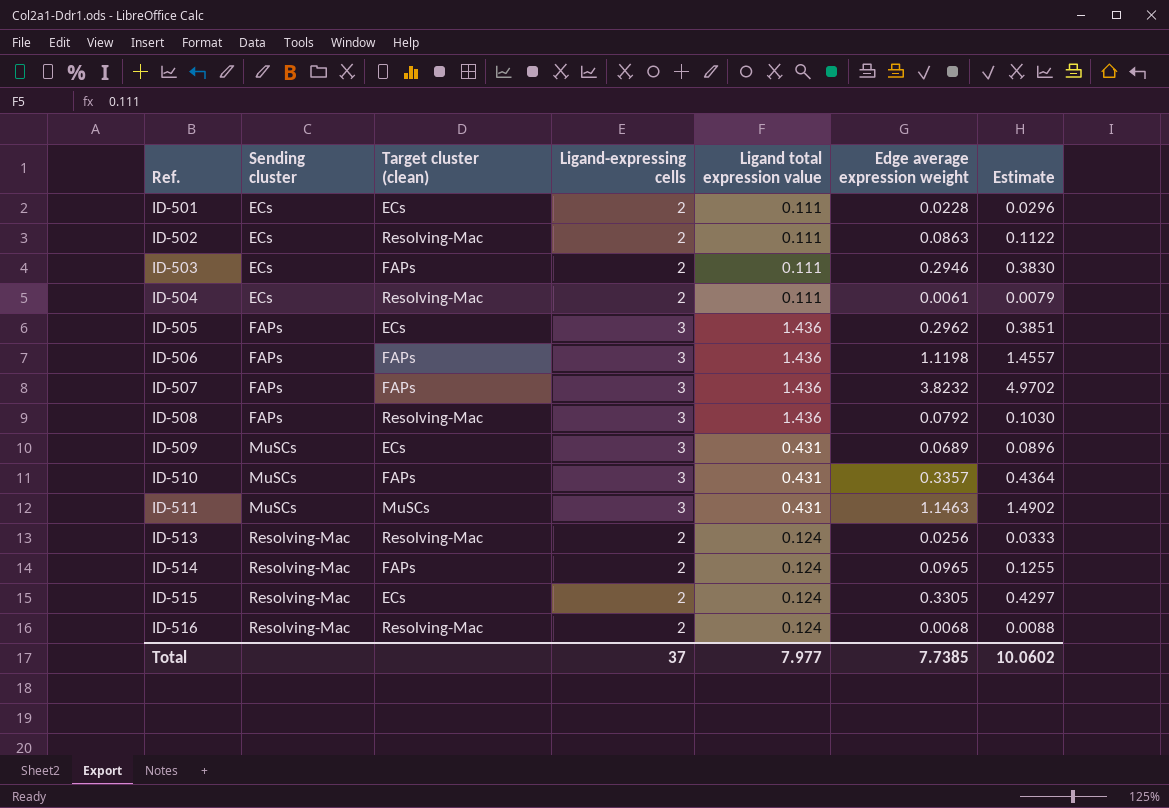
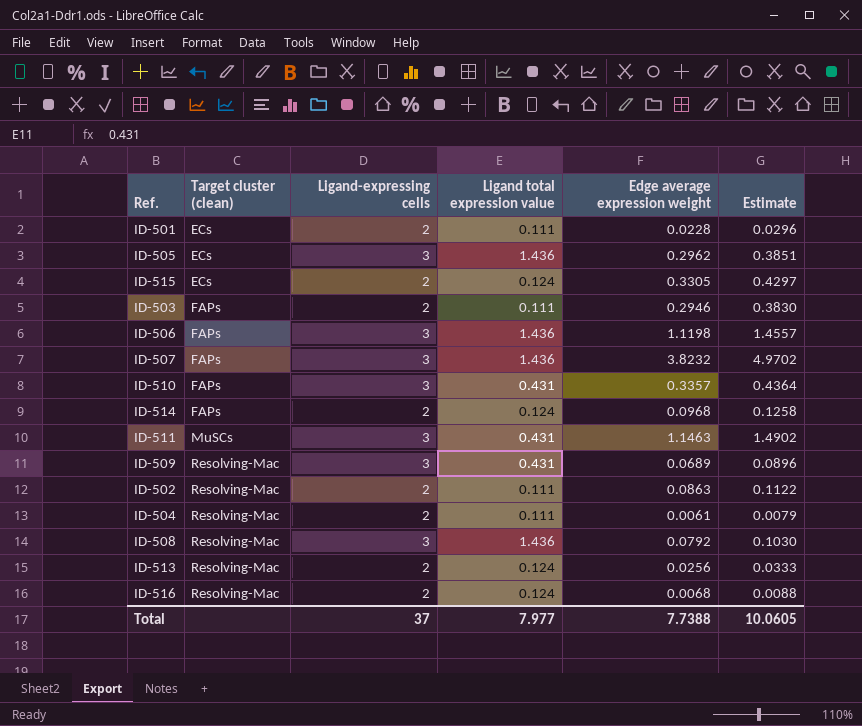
row order: Ref. ascending -> Target cluster (clean) ascending
column Sending cluster | position: 2 -> none
ID-514 | Edge average expression weight: 0.0965 -> 0.0968
ID-514 | Estimate: 0.1255 -> 0.1258
ID-509 | Target cluster (clean): ECs -> Resolving-Mac
Total | Edge average expression weight: 7.7385 -> 7.7388
Total | Estimate: 10.0602 -> 10.0605

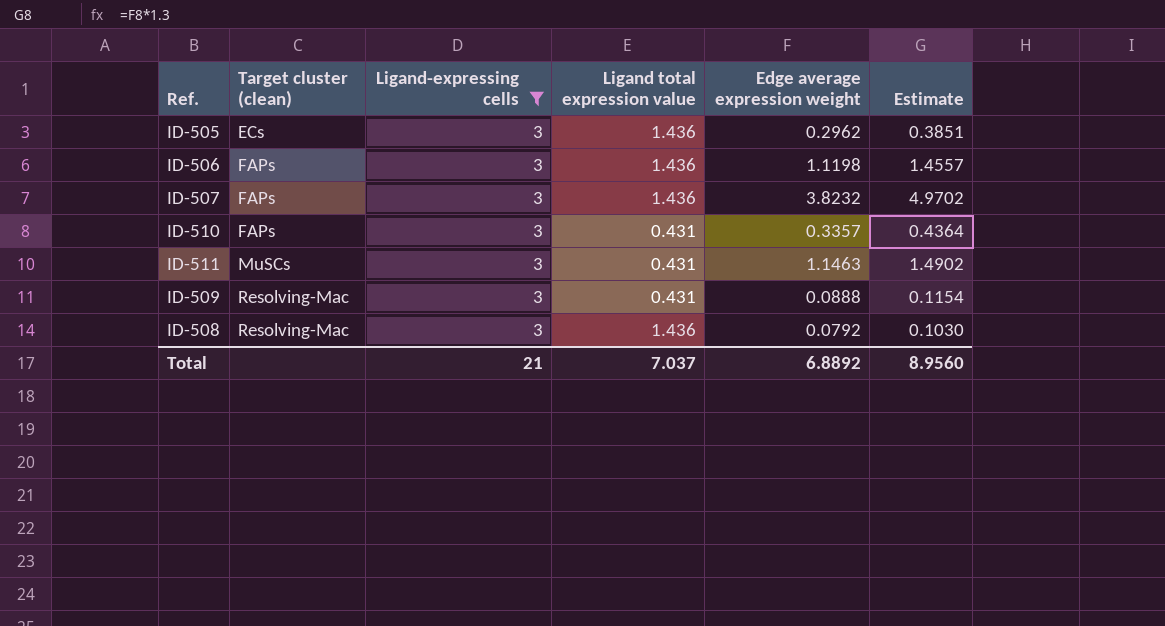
filter: none -> Ligand-expressing cells = 3
ID-509 | Edge average expression weight: 0.0689 -> 0.0888
ID-509 | Estimate: 0.0896 -> 0.1154
Total | Ligand-expressing cells: 37 -> 21
Total | Ligand total expression value: 7.977 -> 7.037
Total | Edge average expression weight: 7.7388 -> 6.8892
Total | Estimate: 10.0605 -> 8.9560

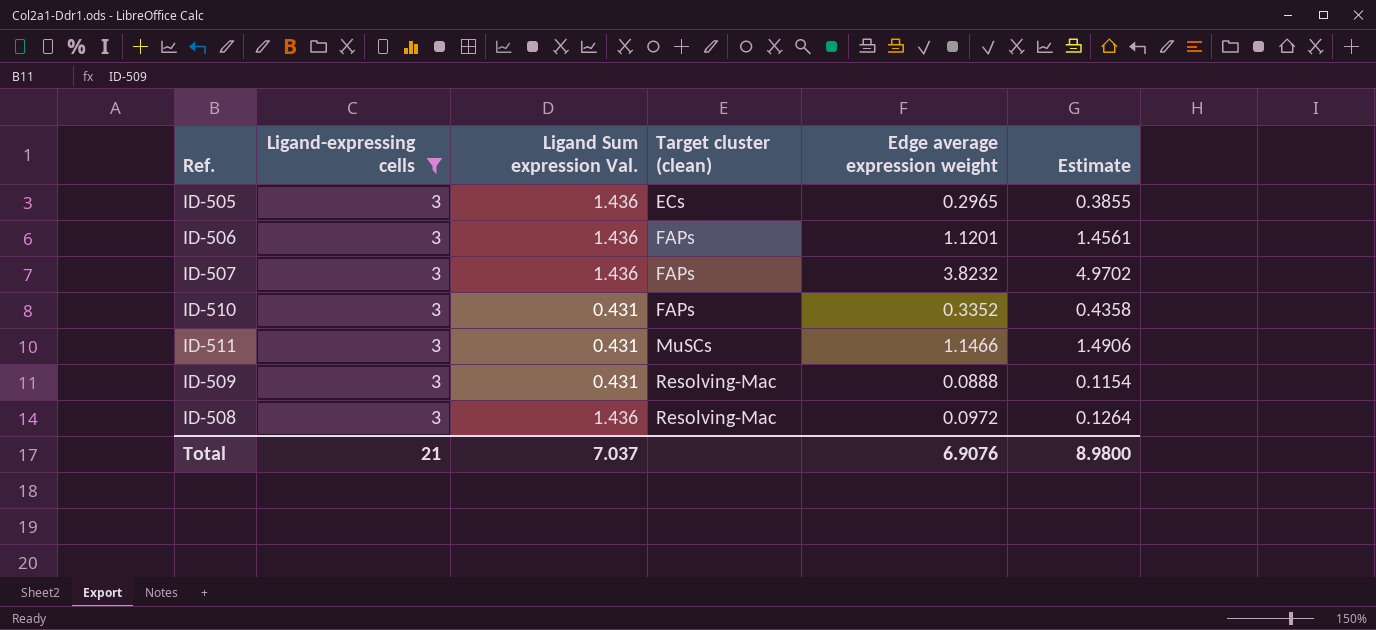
column name: Ligand total expression value -> Ligand Sum expression Val.
column Target cluster (clean) | position: 2 -> 4
ID-505 | Edge average expression weight: 0.2962 -> 0.2965
ID-505 | Estimate: 0.3851 -> 0.3855
ID-506 | Edge average expression weight: 1.1198 -> 1.1201
ID-506 | Estimate: 1.4557 -> 1.4561
ID-510 | Edge average expression weight: 0.3357 -> 0.3352
ID-510 | Estimate: 0.4364 -> 0.4358
ID-511 | Edge average expression weight: 1.1463 -> 1.1466
ID-511 | Estimate: 1.4902 -> 1.4906
ID-508 | Edge average expression weight: 0.0792 -> 0.0972
ID-508 | Estimate: 0.1030 -> 0.1264
Total | Edge average expression weight: 6.8892 -> 6.9076
Total | Estimate: 8.9560 -> 8.9800

